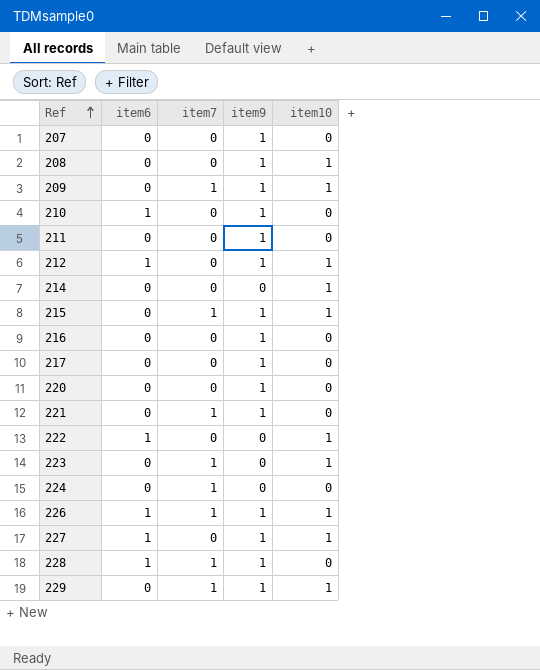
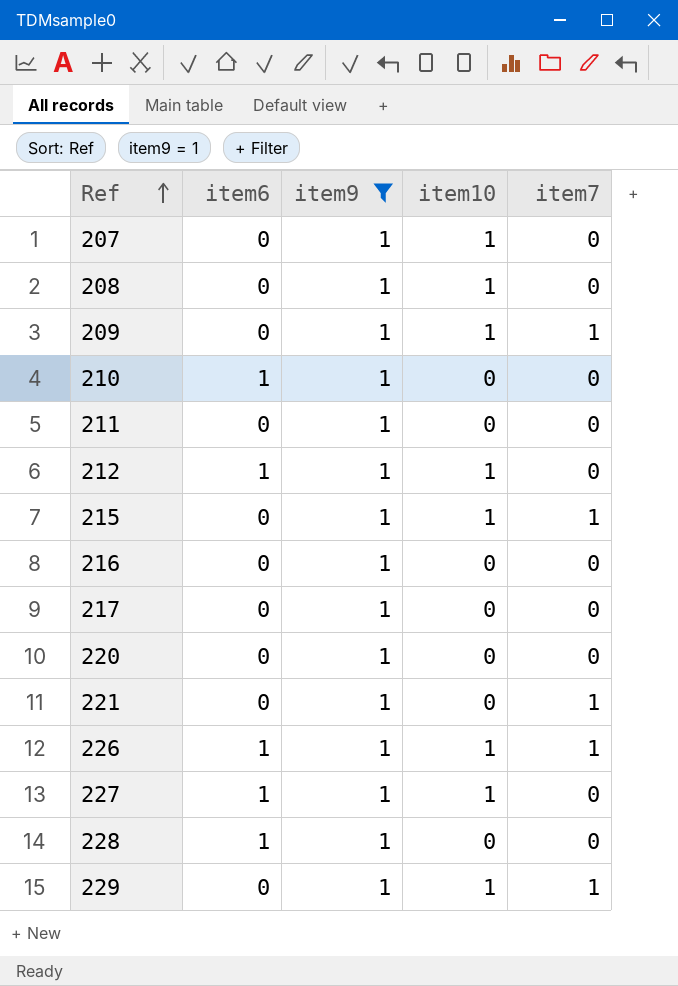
filter: none -> item9 = 1
column item7 | position: 3 -> 5
207 | item10: 0 -> 1
228 | item7: 1 -> 0

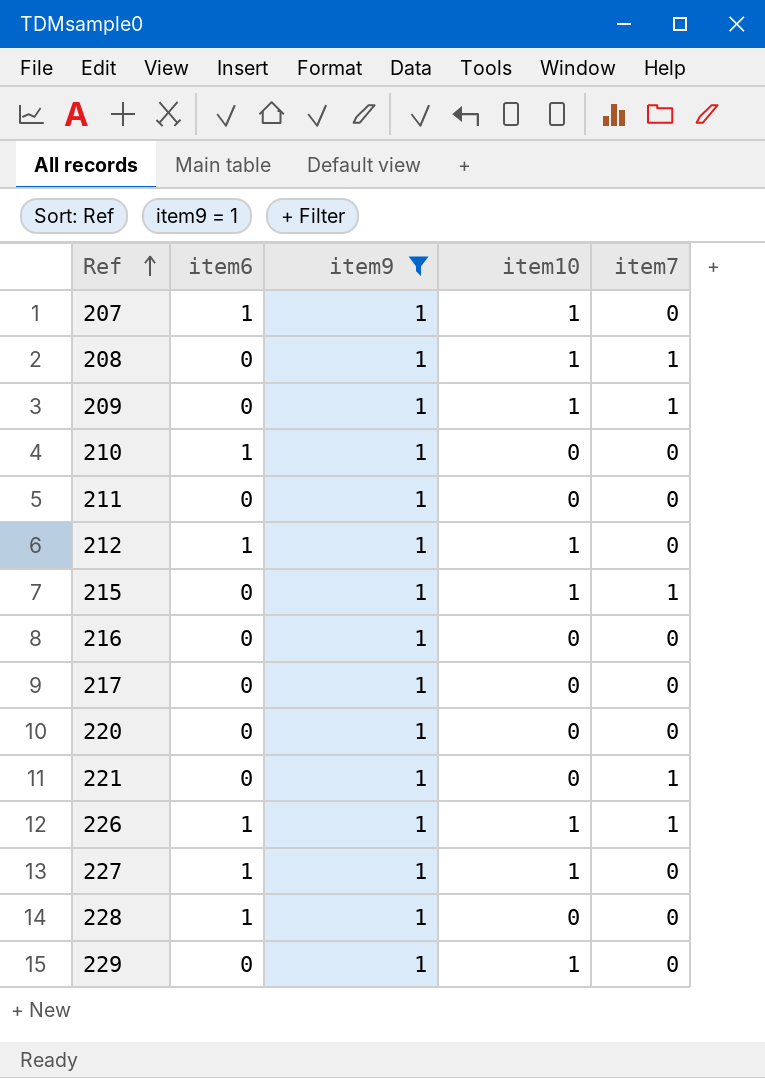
207 | item6: 0 -> 1
208 | item7: 0 -> 1
229 | item7: 1 -> 0

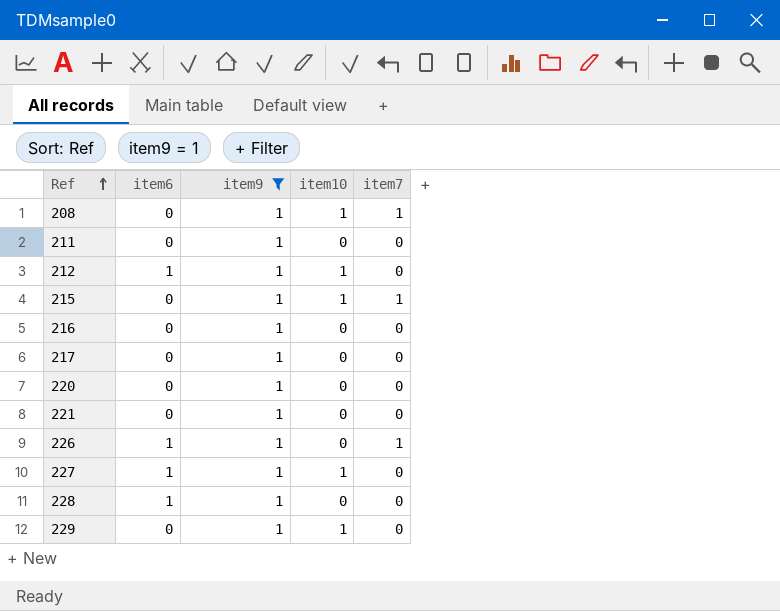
row 207: 1 | 1 | 1 | 0 -> none
row 209: 0 | 1 | 1 | 1 -> none
row 210: 1 | 1 | 0 | 0 -> none
221 | item7: 1 -> 0
226 | item10: 1 -> 0

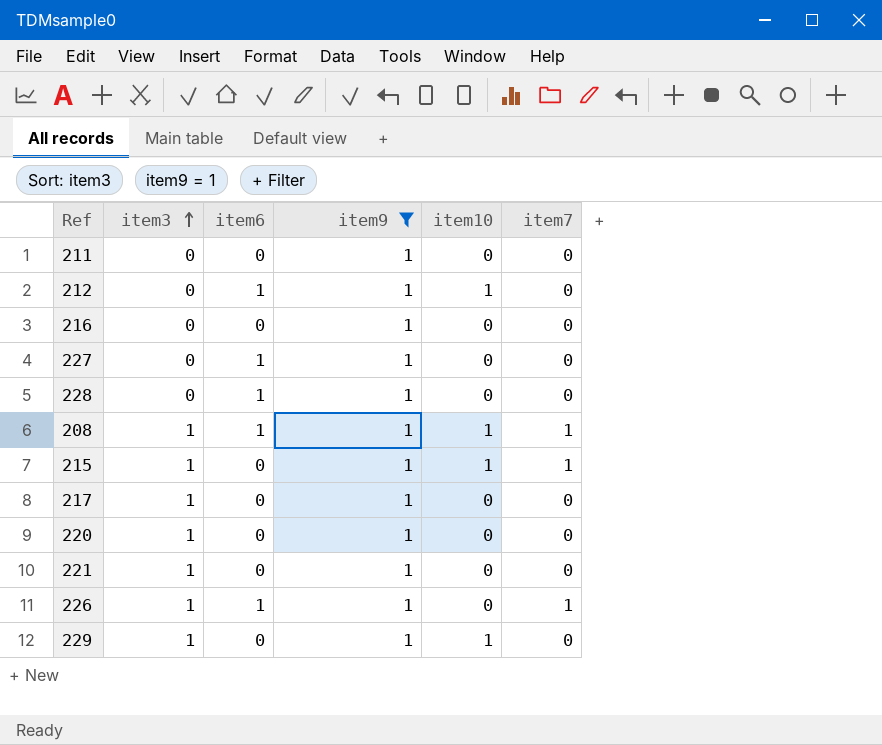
row order: Ref ascending -> item3 ascending
column item3 | position: none -> 2
227 | item10: 1 -> 0
208 | item6: 0 -> 1

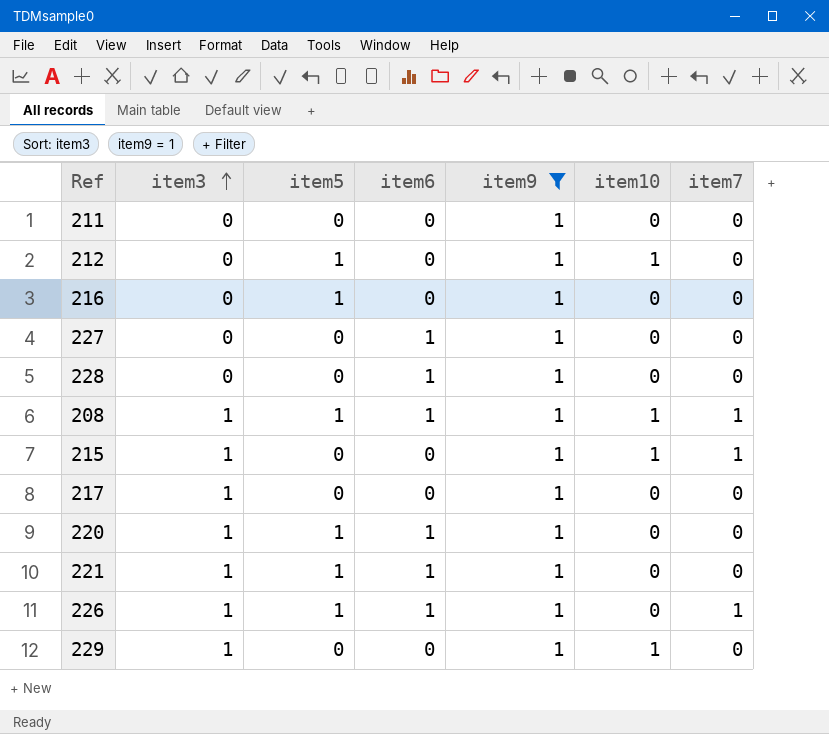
column item5 | position: none -> 3
212 | item6: 1 -> 0
220 | item6: 0 -> 1
221 | item6: 0 -> 1

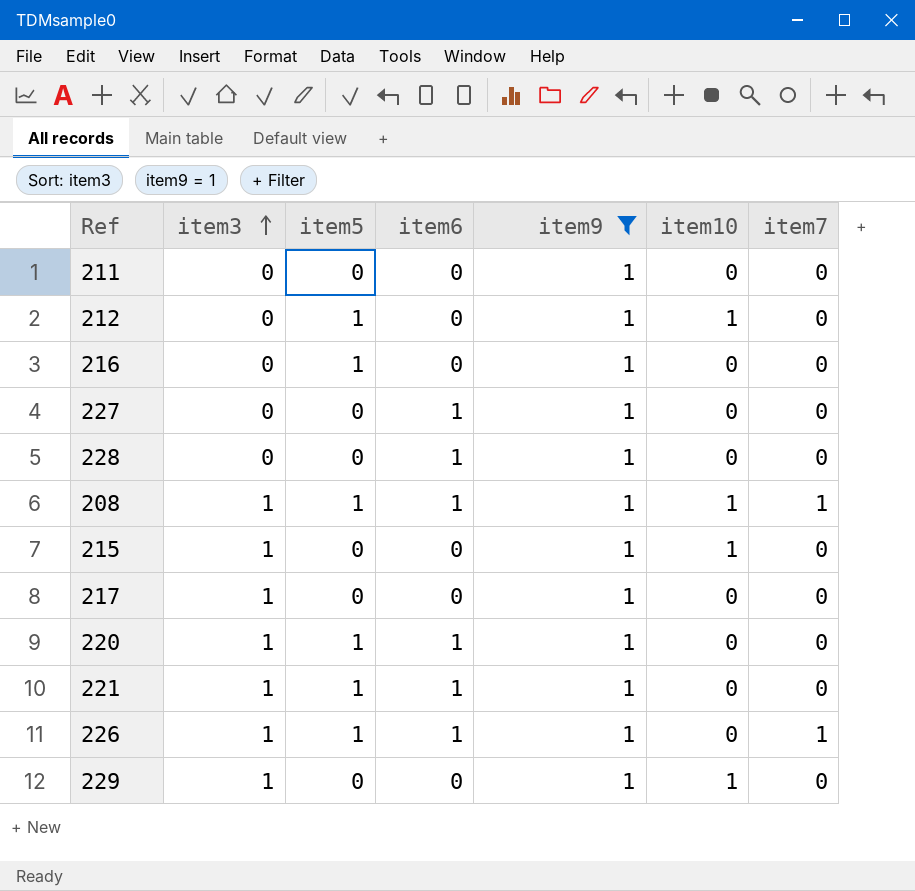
215 | item7: 1 -> 0

